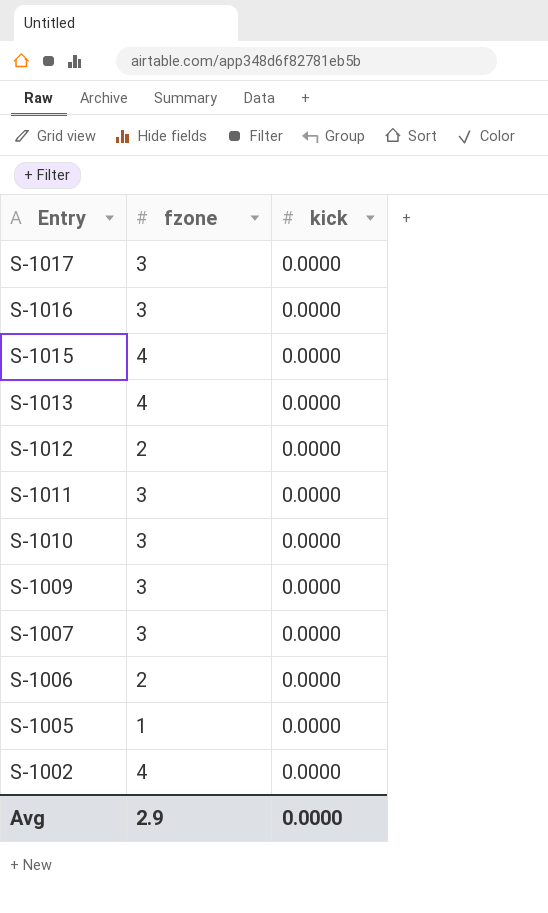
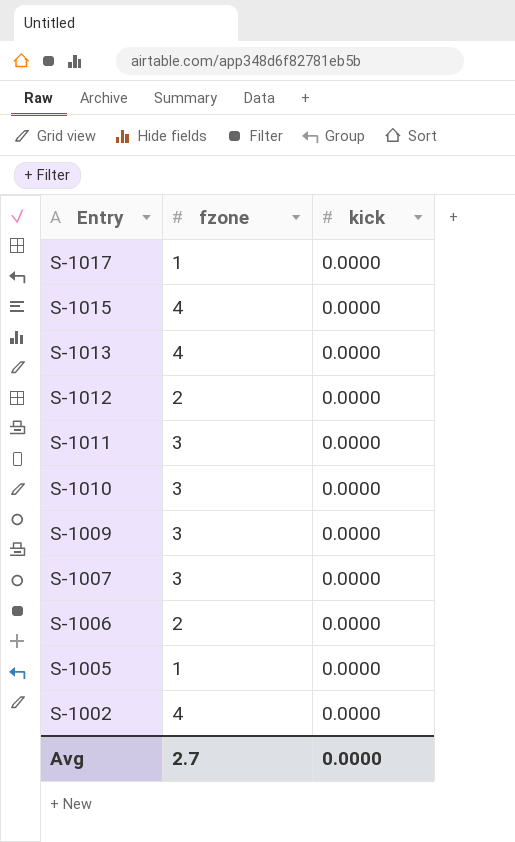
row S-1016: 3 | 0.0000 -> none
S-1017 | fzone: 3 -> 1
Avg | fzone: 2.9 -> 2.7

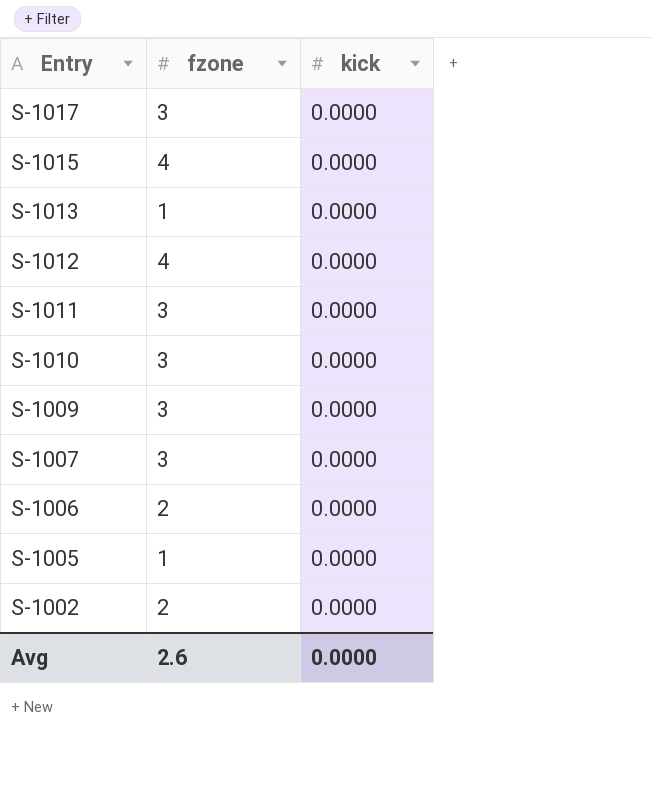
S-1017 | fzone: 1 -> 3
S-1013 | fzone: 4 -> 1
S-1012 | fzone: 2 -> 4
S-1002 | fzone: 4 -> 2
Avg | fzone: 2.7 -> 2.6

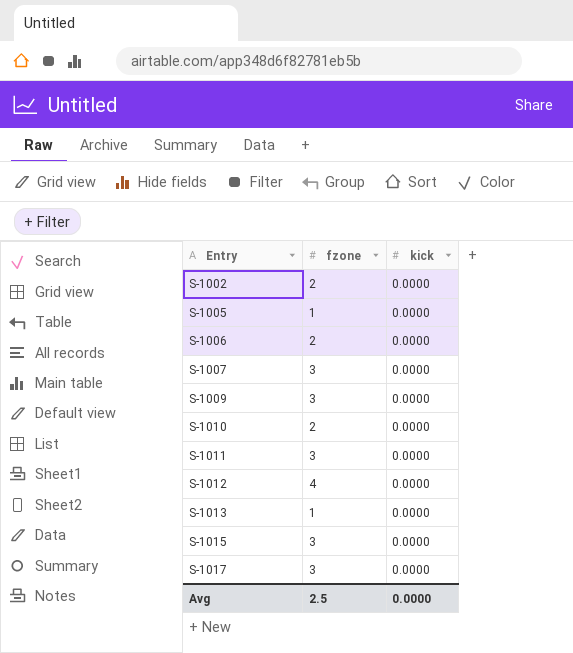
row order: Entry descending -> Entry ascending
S-1010 | fzone: 3 -> 2
S-1015 | fzone: 4 -> 3
Avg | fzone: 2.6 -> 2.5

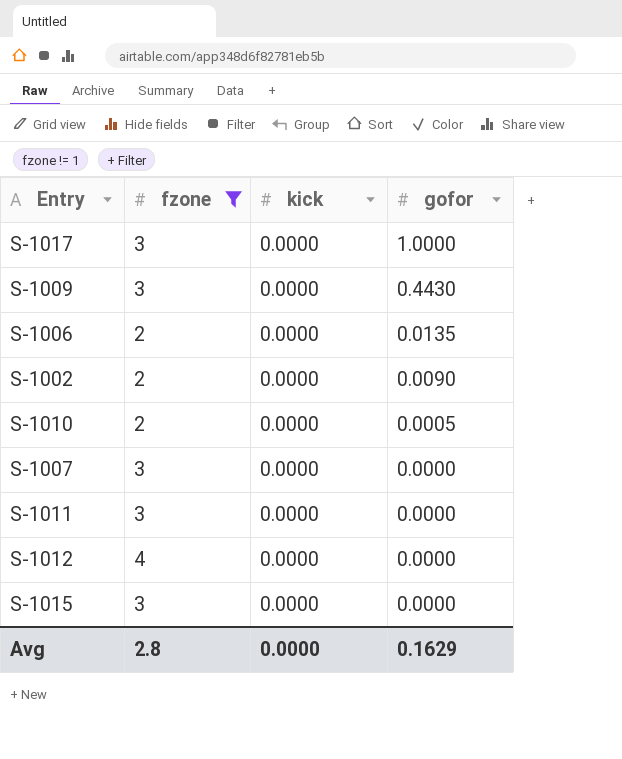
filter: none -> fzone != 1
row order: Entry ascending -> gofor descending
column gofor | position: none -> 4
Avg | fzone: 2.5 -> 2.8

